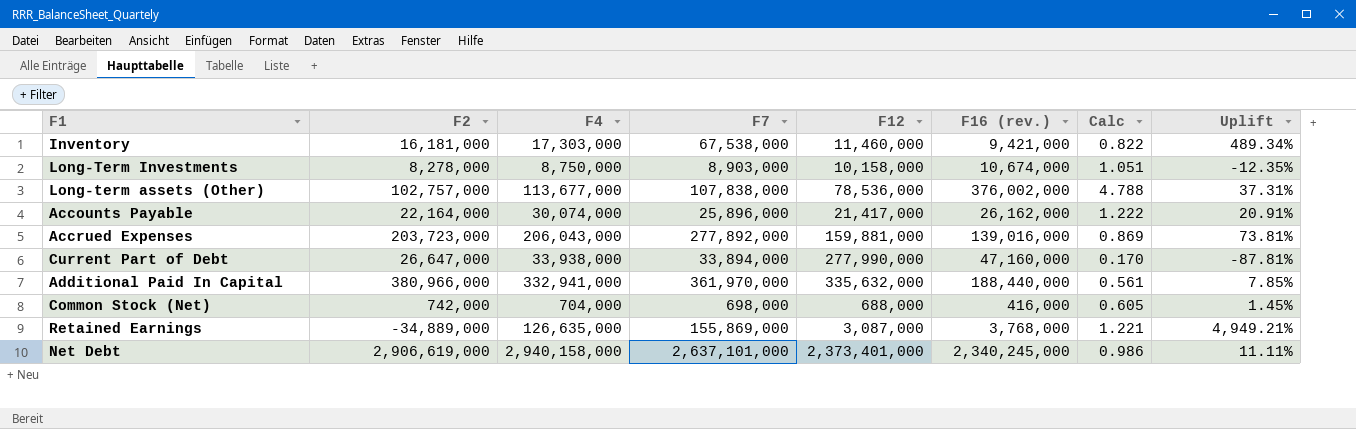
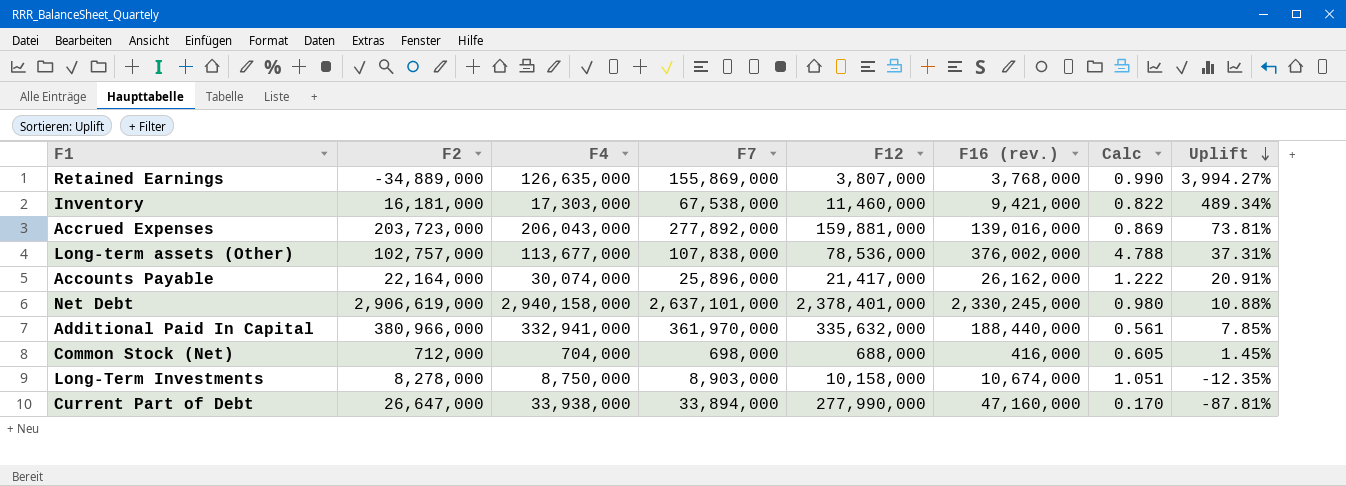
row order: none -> Uplift descending
Retained Earnings | F12: 3,087,000 -> 3,807,000
Retained Earnings | Calc: 1.221 -> 0.990
Retained Earnings | Uplift: 4,949.21% -> 3,994.27%
Net Debt | F12: 2,373,401,000 -> 2,378,401,000
Net Debt | F16 (rev.): 2,340,245,000 -> 2,330,245,000
Net Debt | Calc: 0.986 -> 0.980
Net Debt | Uplift: 11.11% -> 10.88%
Common Stock (Net) | F2: 742,000 -> 712,000

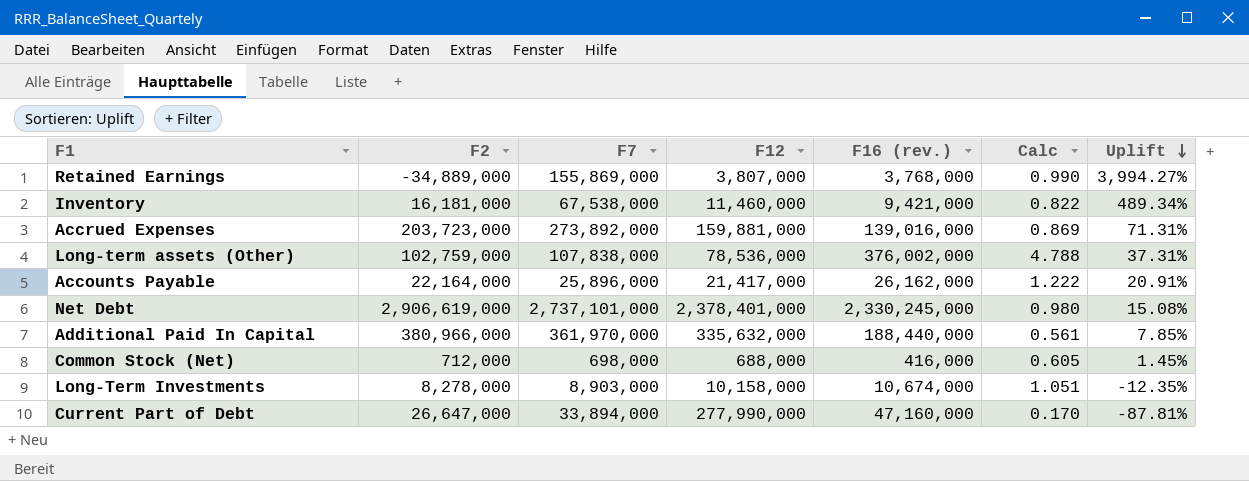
column F4 | position: 3 -> none
Accrued Expenses | F7: 277,892,000 -> 273,892,000
Accrued Expenses | Uplift: 73.81% -> 71.31%
Long-term assets (Other) | F2: 102,757,000 -> 102,759,000
Net Debt | F7: 2,637,101,000 -> 2,737,101,000
Net Debt | Uplift: 10.88% -> 15.08%

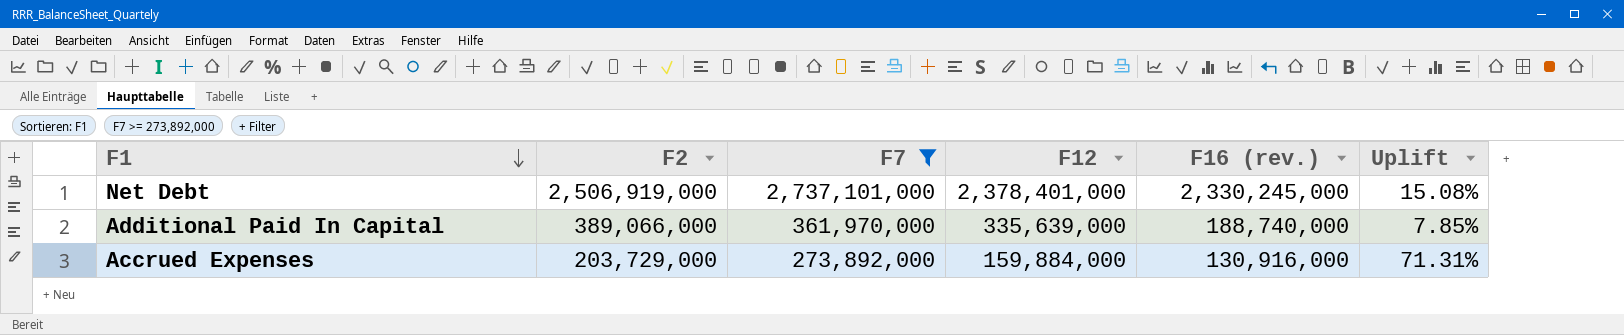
filter: none -> F7 >= 273,892,000
row order: Uplift descending -> F1 descending
column Calc | formula: [F16 (rev.)] / [F12] -> none
Net Debt | F2: 2,906,619,000 -> 2,506,919,000
Additional Paid In Capital | F2: 380,966,000 -> 389,066,000
Additional Paid In Capital | F12: 335,632,000 -> 335,639,000
Additional Paid In Capital | F16 (rev.): 188,440,000 -> 188,740,000
Accrued Expenses | F2: 203,723,000 -> 203,729,000
Accrued Expenses | F12: 159,881,000 -> 159,884,000
Accrued Expenses | F16 (rev.): 139,016,000 -> 130,916,000

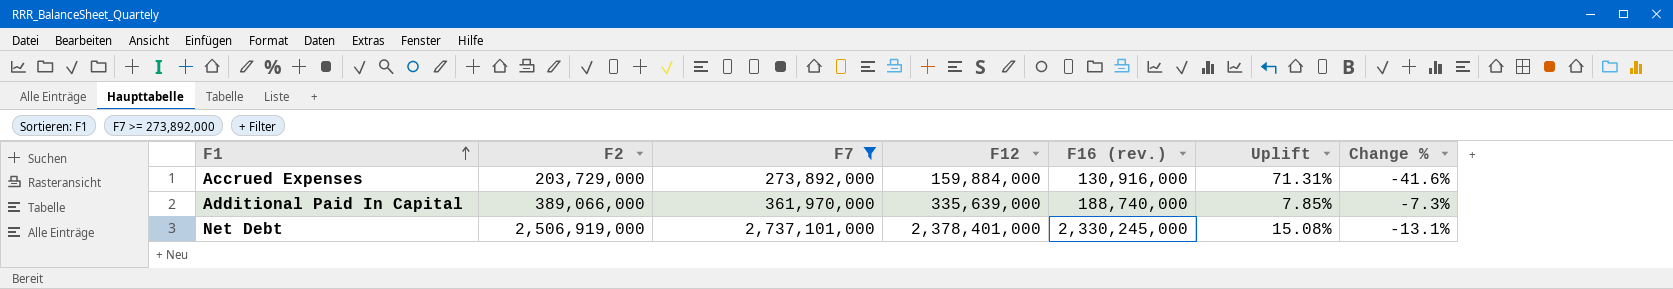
row order: F1 descending -> F1 ascending
column Change % | formula: none -> ([F12] - [F7]) / [F7]

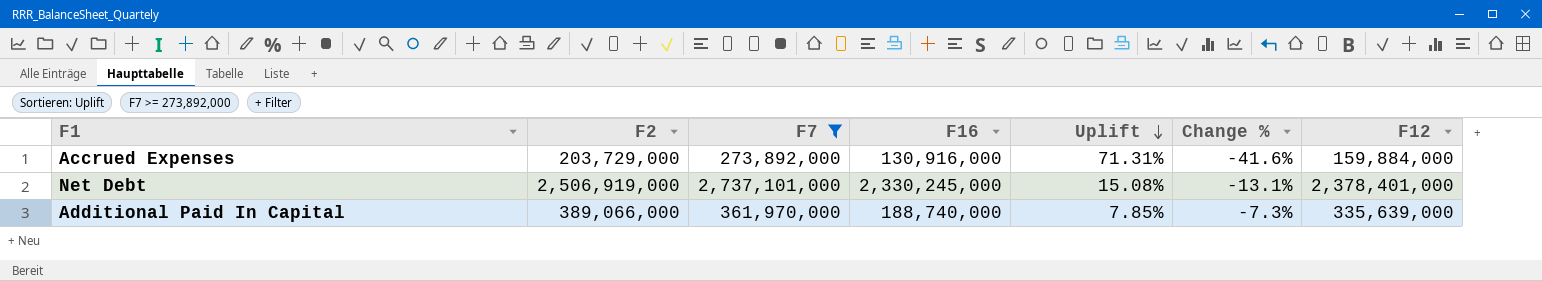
row order: F1 ascending -> Uplift descending
column name: F16 (rev.) -> F16
column F12 | position: 4 -> 7

